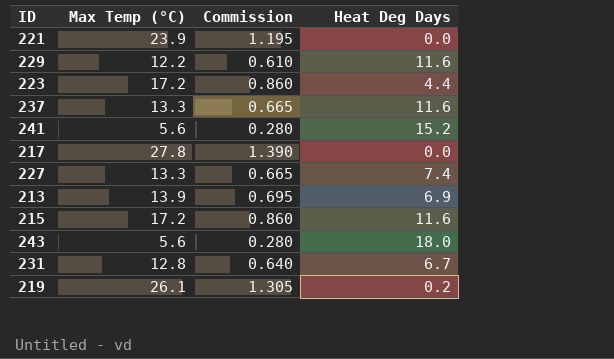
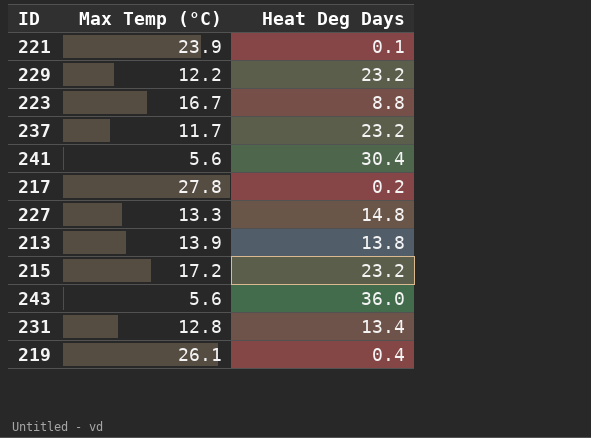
column Commission | formula: [Max Temp (°C)] * 0.05 -> none
221 | Heat Deg Days: 0.0 -> 0.1
229 | Heat Deg Days: 11.6 -> 23.2
223 | Max Temp (°C): 17.2 -> 16.7
223 | Heat Deg Days: 4.4 -> 8.8
237 | Max Temp (°C): 13.3 -> 11.7
237 | Heat Deg Days: 11.6 -> 23.2
241 | Heat Deg Days: 15.2 -> 30.4
217 | Heat Deg Days: 0.0 -> 0.2
227 | Heat Deg Days: 7.4 -> 14.8
213 | Heat Deg Days: 6.9 -> 13.8
215 | Heat Deg Days: 11.6 -> 23.2
243 | Heat Deg Days: 18.0 -> 36.0
231 | Heat Deg Days: 6.7 -> 13.4
219 | Heat Deg Days: 0.2 -> 0.4

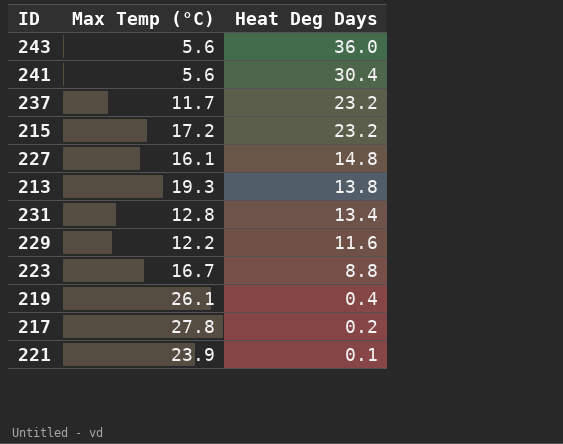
row order: none -> Heat Deg Days descending
227 | Max Temp (°C): 13.3 -> 16.1
213 | Max Temp (°C): 13.9 -> 19.3
229 | Heat Deg Days: 23.2 -> 11.6

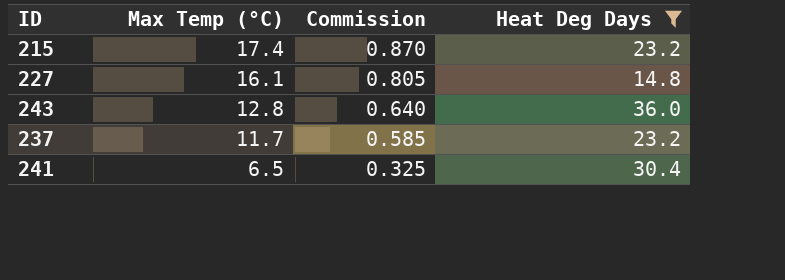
filter: none -> Heat Deg Days >= 14.8
row order: Heat Deg Days descending -> Max Temp (°C) descending
column Commission | formula: none -> [Max Temp (°C)] * 0.05
215 | Max Temp (°C): 17.2 -> 17.4
243 | Max Temp (°C): 5.6 -> 12.8
241 | Max Temp (°C): 5.6 -> 6.5

